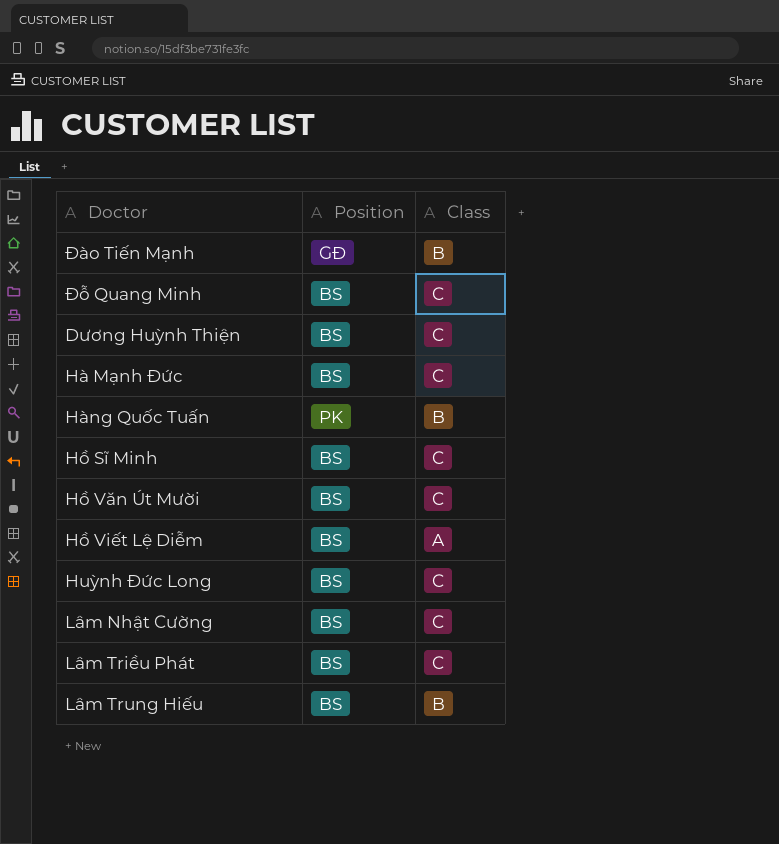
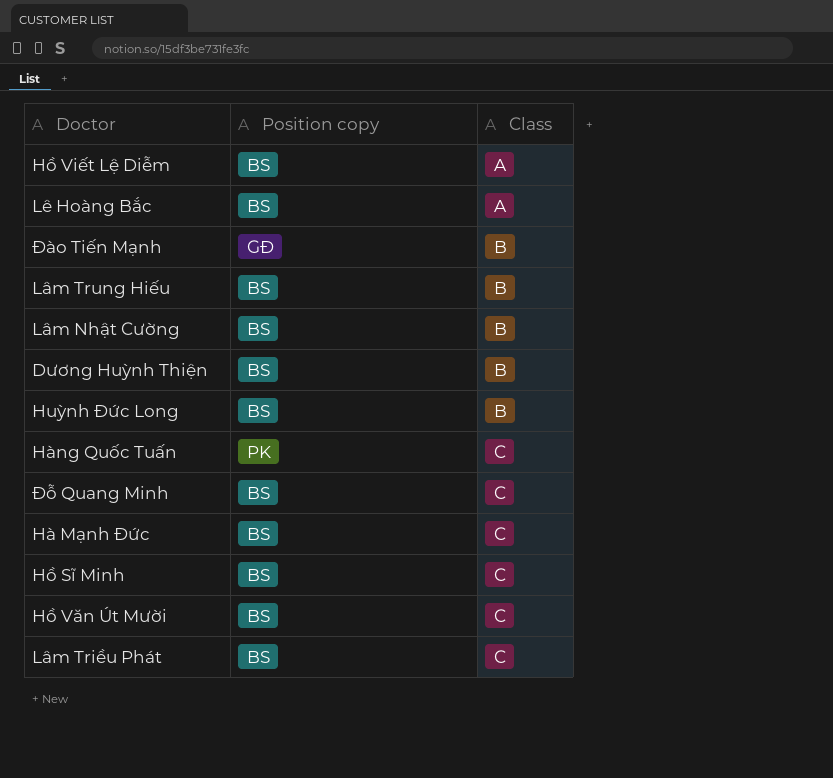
row order: none -> Class ascending
column name: Position -> Position copy
row Lê Hoàng Bắc: none -> BS | A
Lâm Nhật Cường | Class: C -> B
Dương Huỳnh Thiện | Class: C -> B
Huỳnh Đức Long | Class: C -> B
Hàng Quốc Tuấn | Class: B -> C

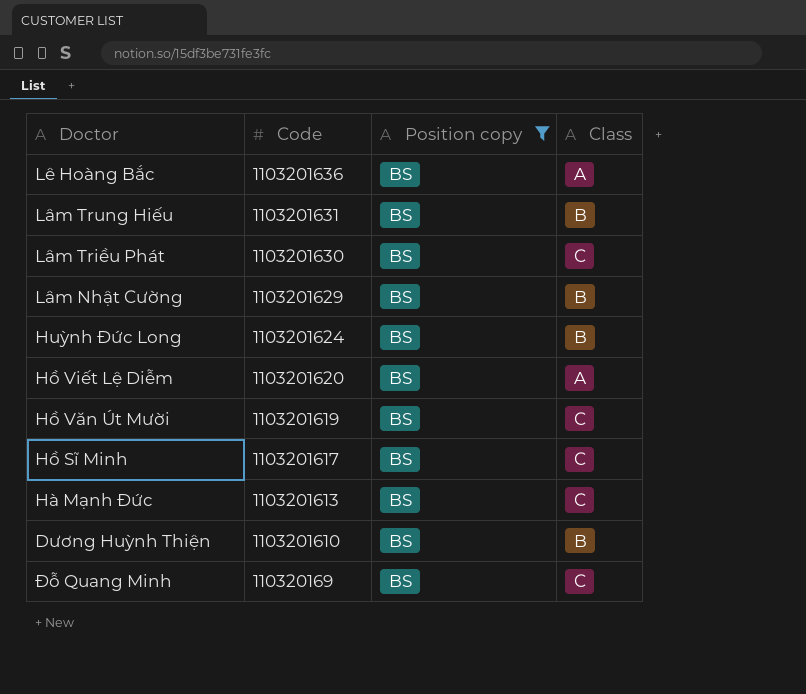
filter: none -> Position copy = BS
row order: Class ascending -> Code descending
column Code | position: none -> 2

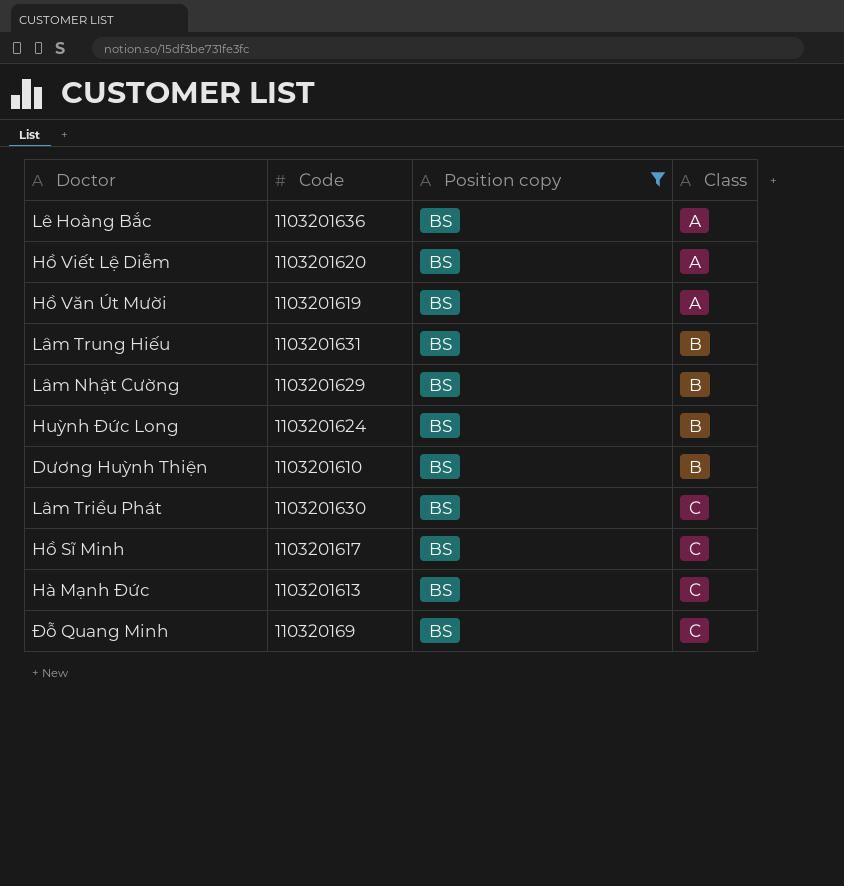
row order: Code descending -> Class ascending
Hồ Văn Út Mười | Class: C -> A

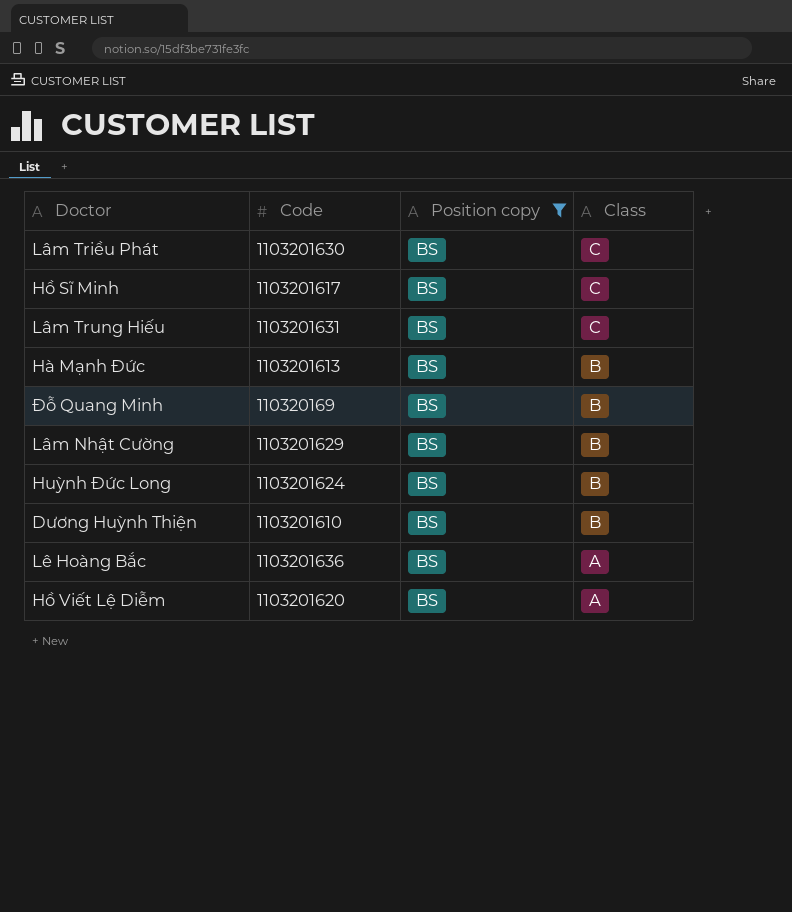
row order: Class ascending -> Class descending
row Hồ Văn Út Mười: 1103201619 | BS | A -> none
Lâm Trung Hiếu | Class: B -> C
Hà Mạnh Đức | Class: C -> B
Đỗ Quang Minh | Class: C -> B

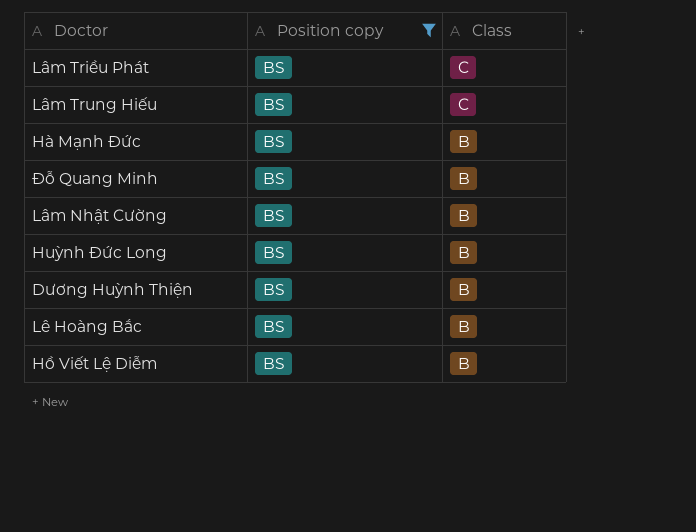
column Code | position: 2 -> none
row Hồ Sĩ Minh: 1103201617 | BS | C -> none
Lê Hoàng Bắc | Class: A -> B
Hồ Viết Lệ Diễm | Class: A -> B

